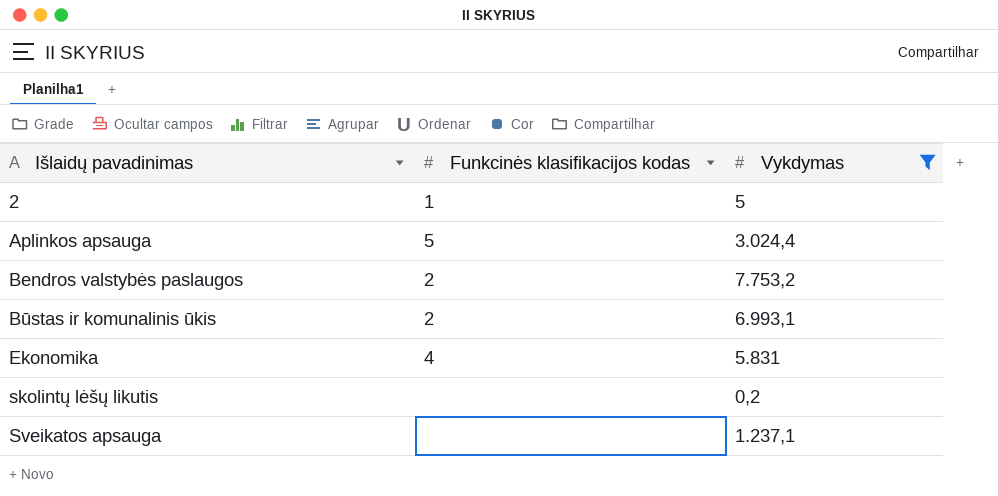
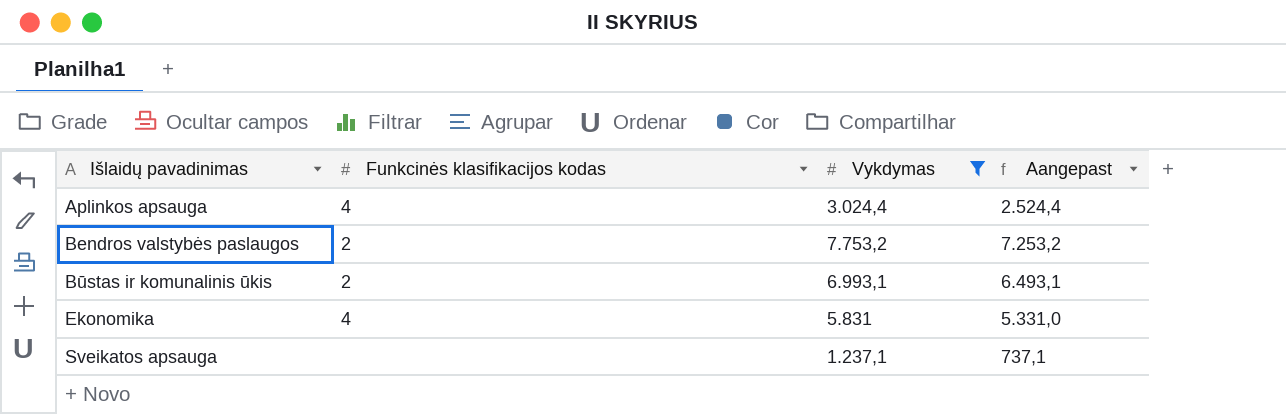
column Aangepast | formula: none -> [Vykdymas] - 500
row 2: 1 | 5 -> none
row skolintų lėšų likutis: none | 0,2 -> none
Aplinkos apsauga | Funkcinės klasifikacijos kodas: 5 -> 4

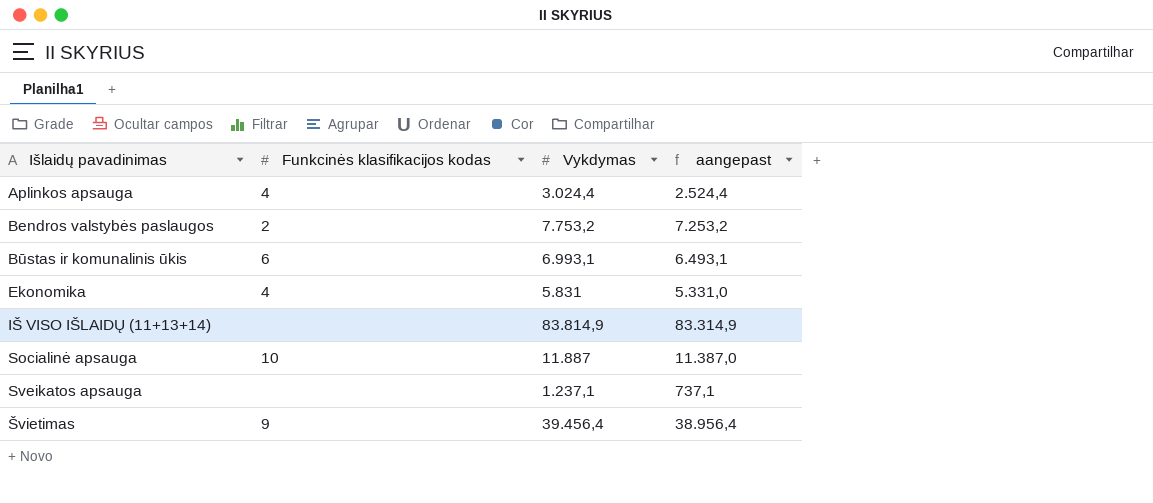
filter: Vykdymas <= 7.753,2 -> none
column name: Aangepast -> aangepast
Būstas ir komunalinis ūkis | Funkcinės klasifikacijos kodas: 2 -> 6

